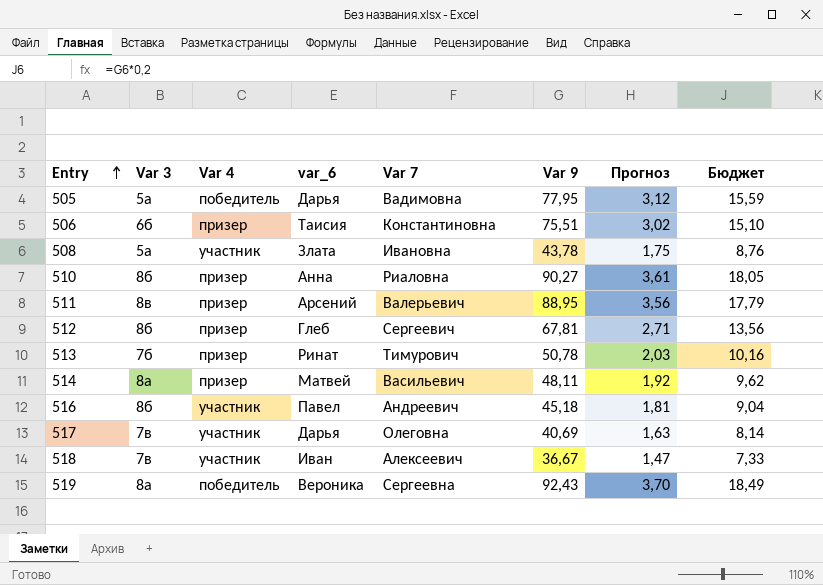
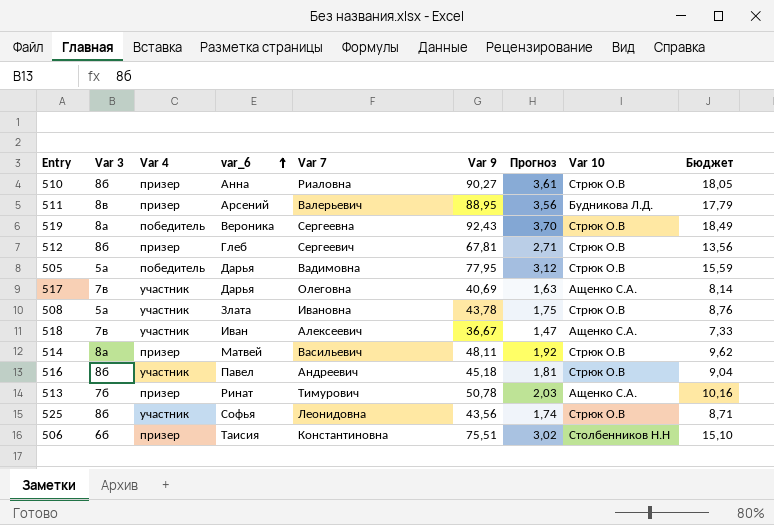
row order: Entry ascending -> var_6 ascending
column Var 10 | position: none -> 8
row 525: none -> 8б | участник | Софья | Леонидовна | 43,56 | 1,74 | Стрюк О.В | 8,71

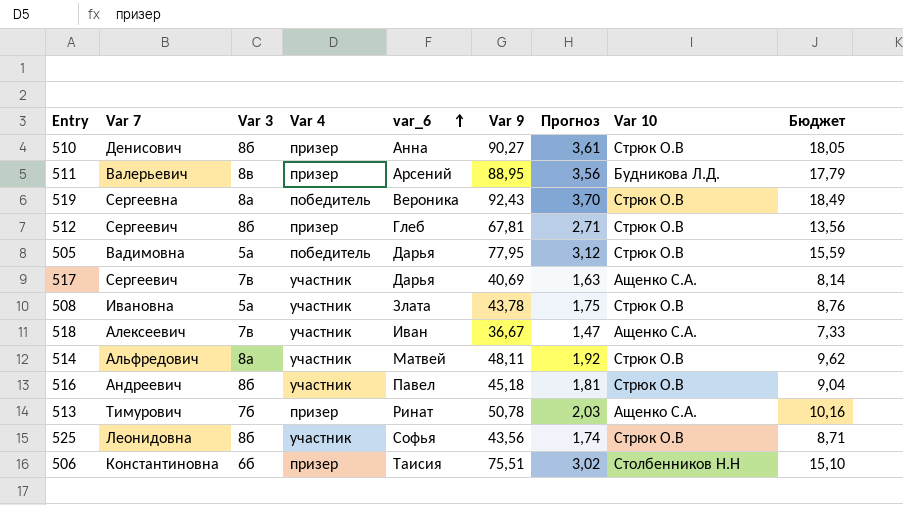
column Var 7 | position: 5 -> 2
510 | Var 7: Риаловна -> Денисович
517 | Var 7: Олеговна -> Сергеевич
514 | Var 7: Васильевич -> Альфредович
514 | Var 4: призер -> участник

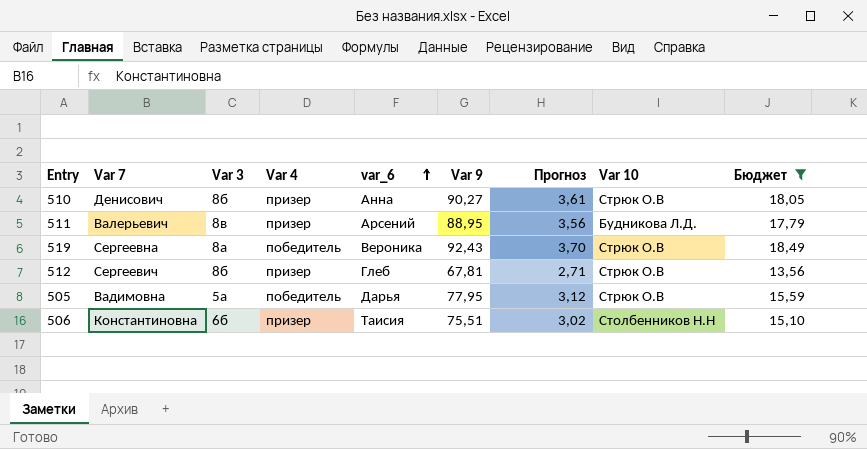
filter: none -> Бюджет >= 13,56

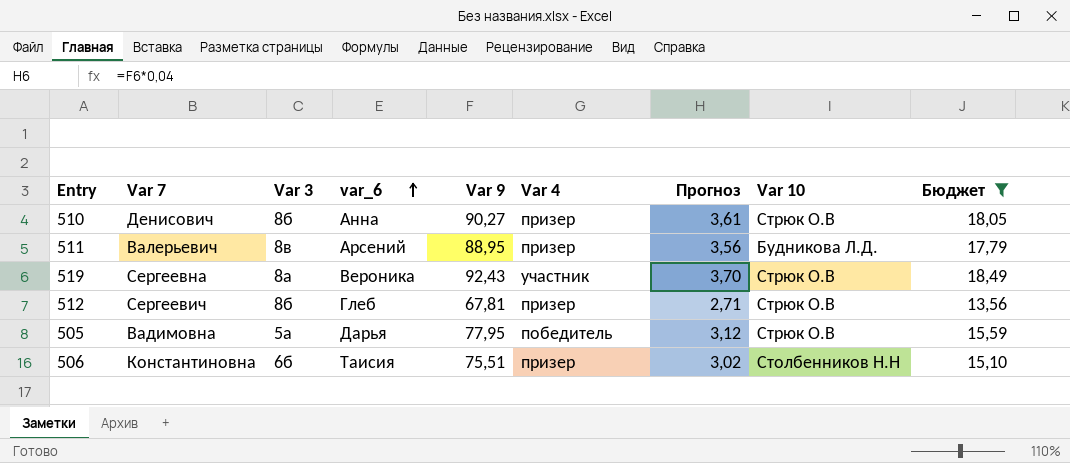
column Var 4 | position: 4 -> 6
519 | Var 4: победитель -> участник

